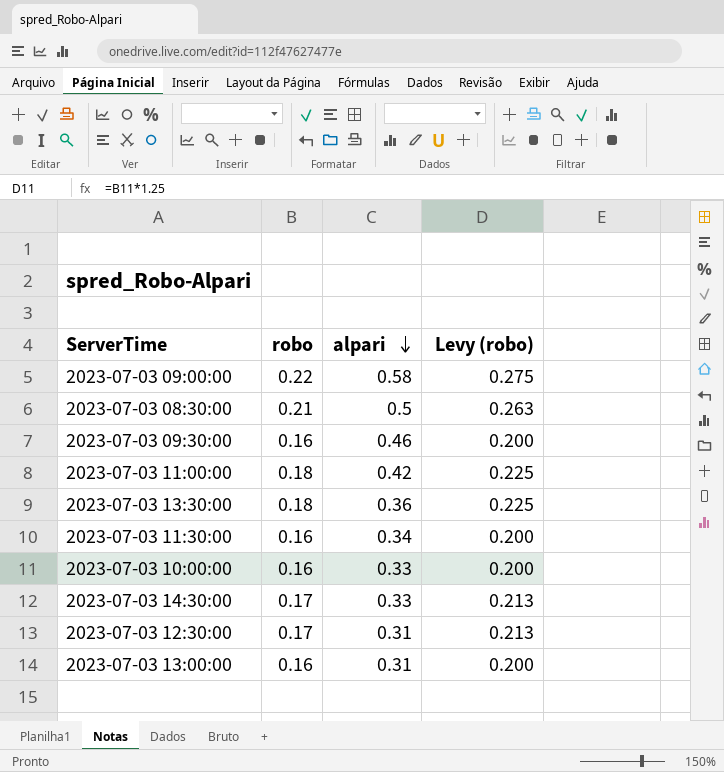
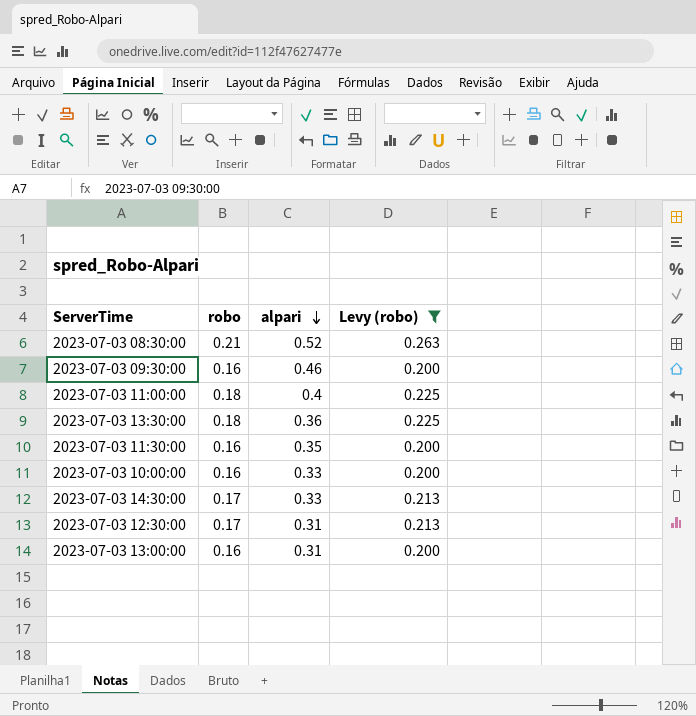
filter: none -> Levy (robo) != 0.275
2023-07-03 08:30:00 | alpari: 0.5 -> 0.52
2023-07-03 11:00:00 | alpari: 0.42 -> 0.4
2023-07-03 11:30:00 | alpari: 0.34 -> 0.35

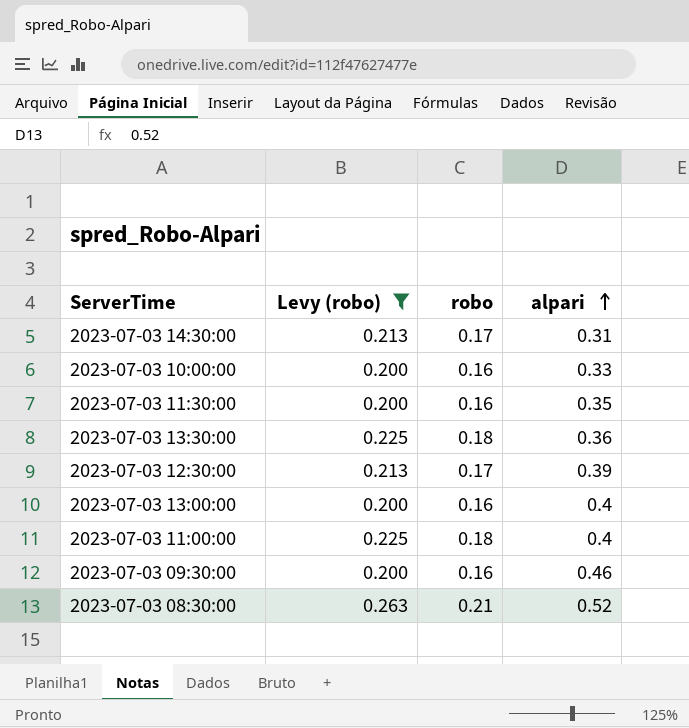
row order: alpari descending -> alpari ascending
column Levy (robo) | position: 4 -> 2
2023-07-03 14:30:00 | alpari: 0.33 -> 0.31
2023-07-03 12:30:00 | alpari: 0.31 -> 0.39
2023-07-03 13:00:00 | alpari: 0.31 -> 0.4

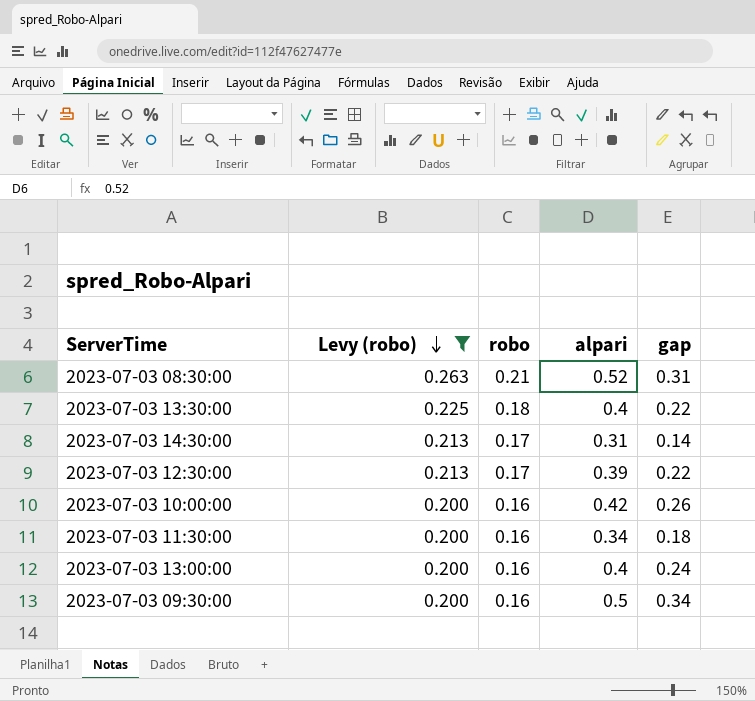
row order: alpari ascending -> Levy (robo) descending
column gap | formula: none -> [alpari] - [robo]
row 2023-07-03 11:00:00: 0.225 | 0.18 | 0.4 -> none
2023-07-03 13:30:00 | alpari: 0.36 -> 0.4
2023-07-03 10:00:00 | alpari: 0.33 -> 0.42
2023-07-03 11:30:00 | alpari: 0.35 -> 0.34
2023-07-03 09:30:00 | alpari: 0.46 -> 0.5

